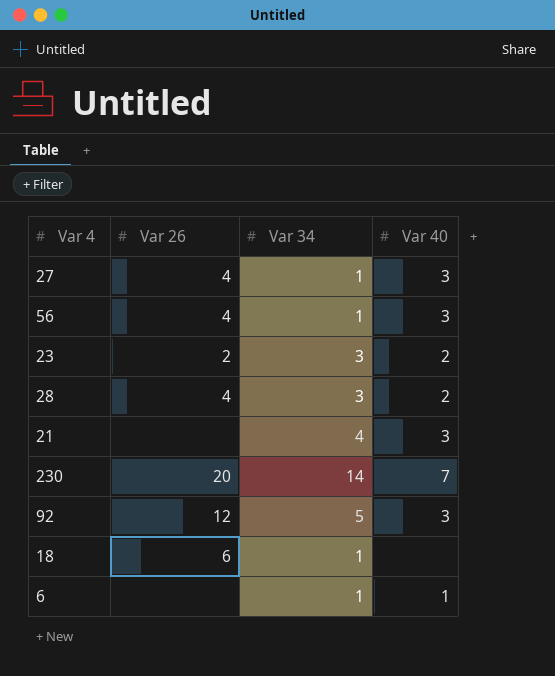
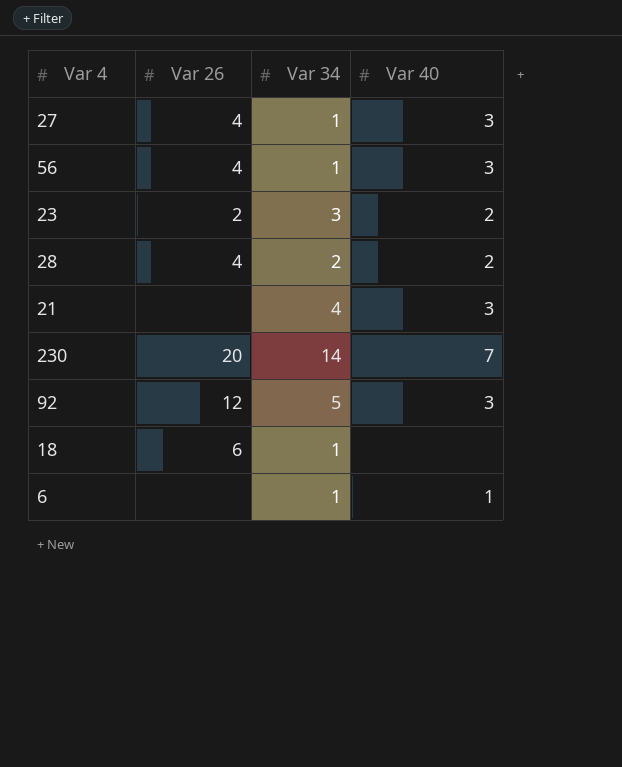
28 | Var 34: 3 -> 2

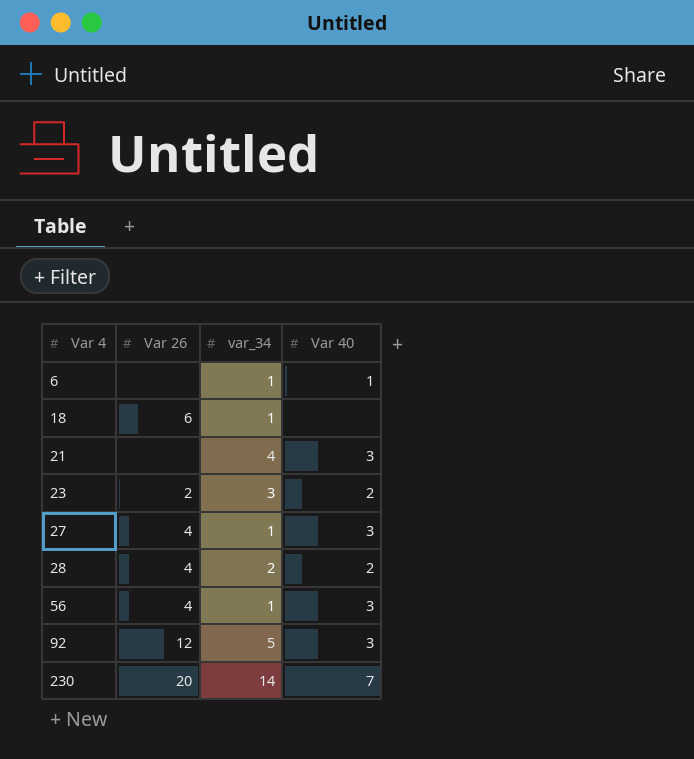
row order: none -> Var 4 ascending
column name: Var 34 -> var_34

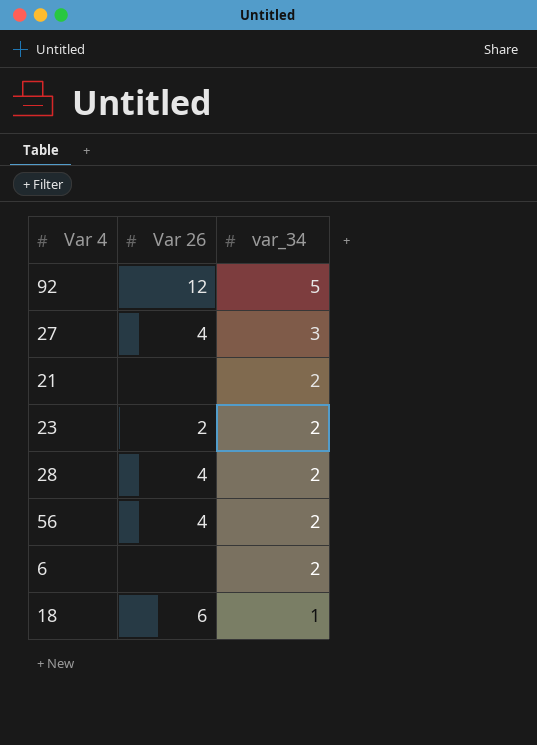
row order: Var 4 ascending -> var_34 descending
column Var 40 | position: 4 -> none
row 230: 20 | 14 | 7 -> none
27 | var_34: 1 -> 3
21 | var_34: 4 -> 2
23 | var_34: 3 -> 2
56 | var_34: 1 -> 2
6 | var_34: 1 -> 2

